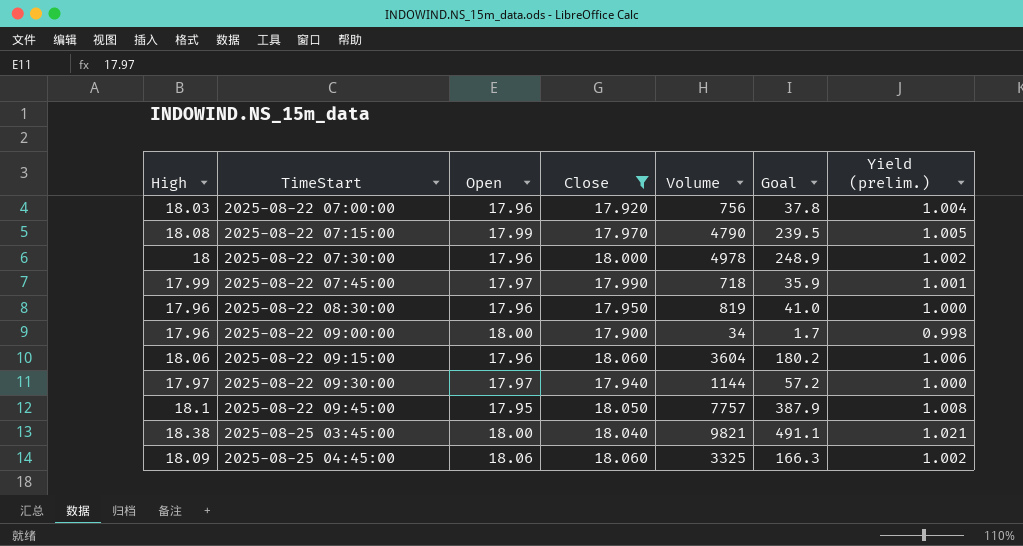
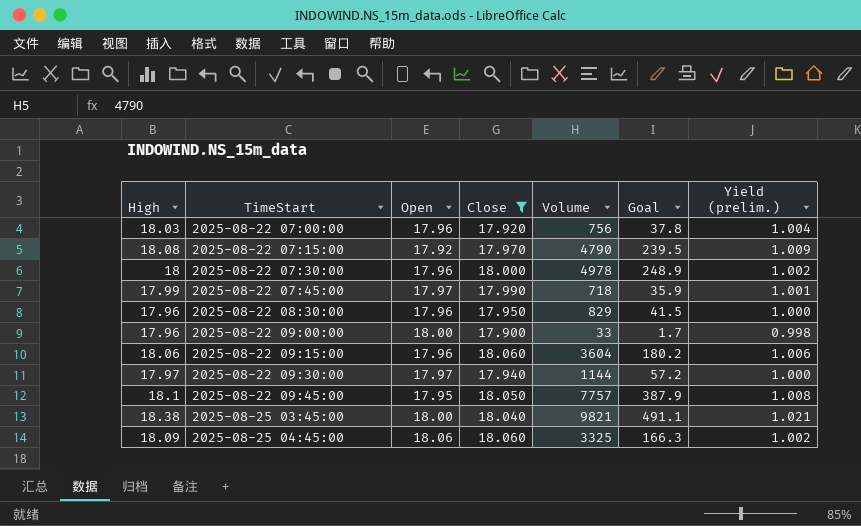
2025-08-22 07:15:00 | Open: 17.99 -> 17.92
2025-08-22 07:15:00 | Yield (prelim.): 1.005 -> 1.009
2025-08-22 08:30:00 | Volume: 819 -> 829
2025-08-22 08:30:00 | Goal: 41.0 -> 41.5
2025-08-22 09:00:00 | Volume: 34 -> 33

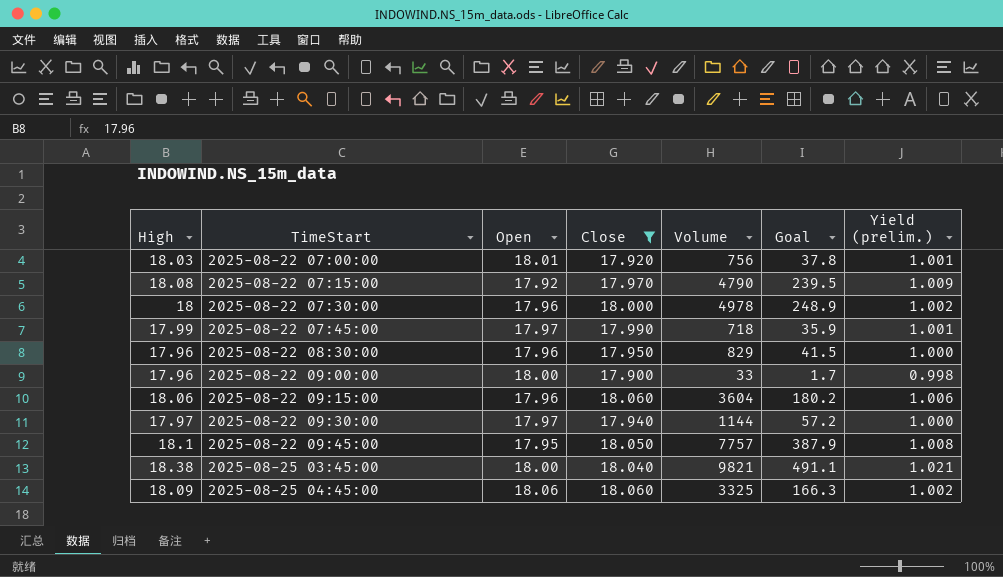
2025-08-22 07:00:00 | Open: 17.96 -> 18.01
2025-08-22 07:00:00 | Yield (prelim.): 1.004 -> 1.001

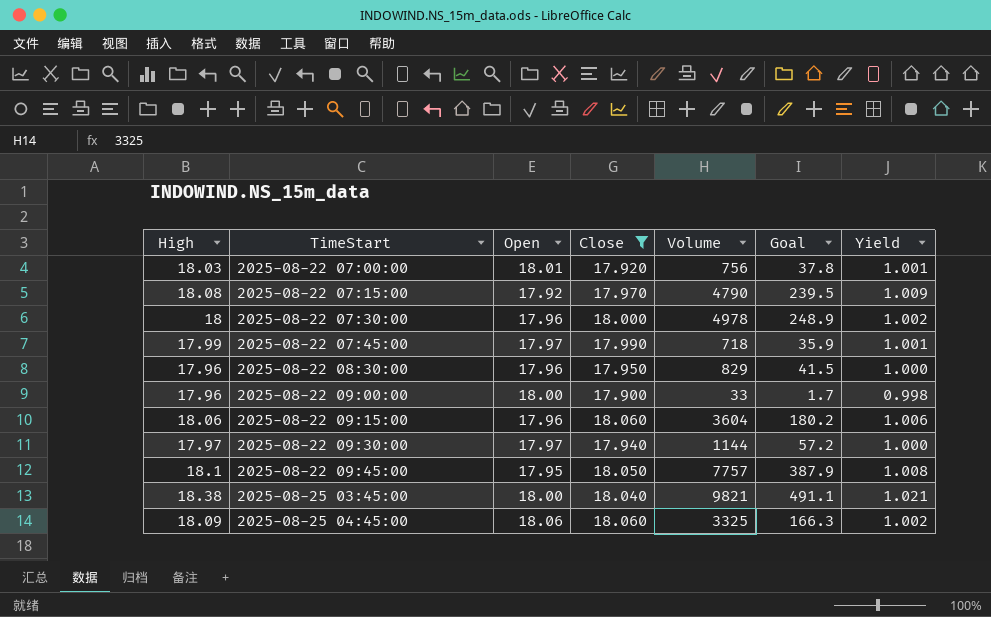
column name: Yield (prelim.) -> Yield

